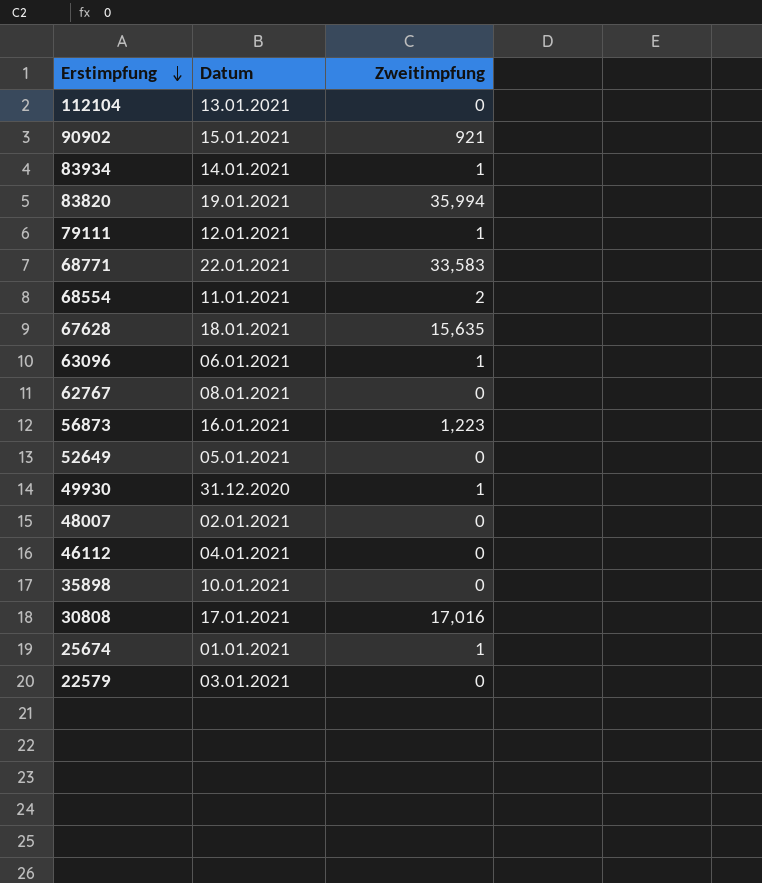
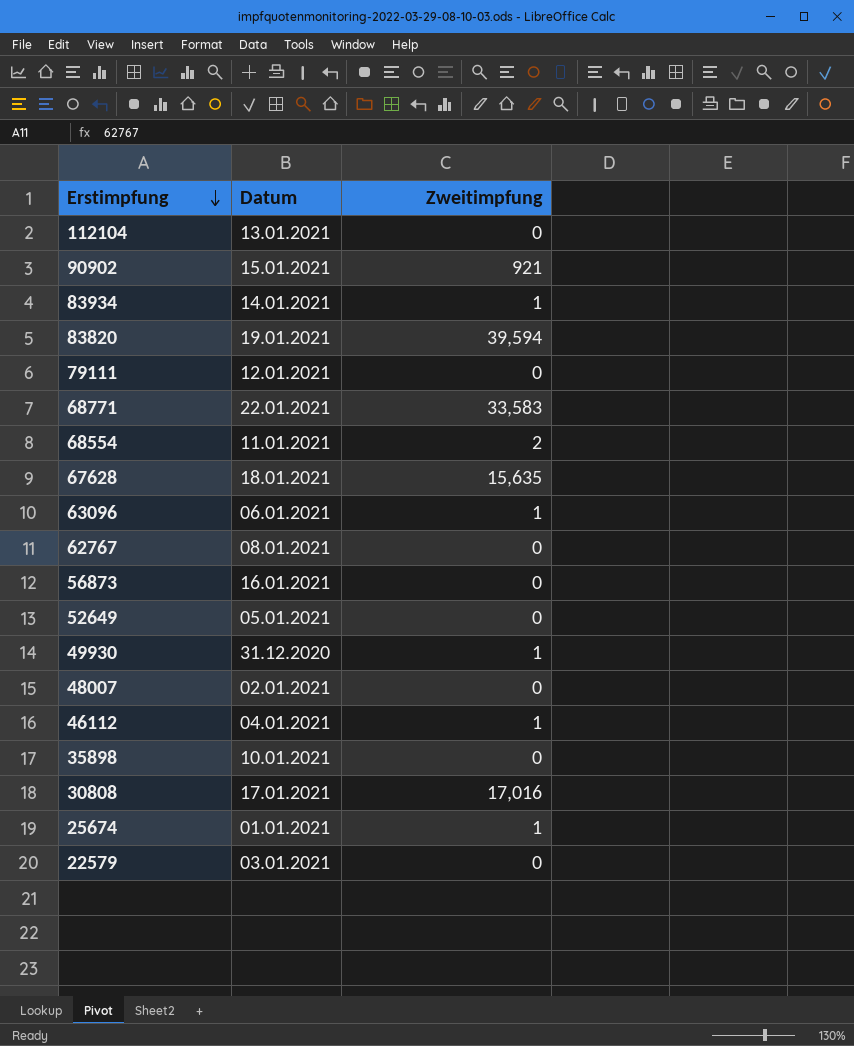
83820 | Zweitimpfung: 35,994 -> 39,594
79111 | Zweitimpfung: 1 -> 0
56873 | Zweitimpfung: 1,223 -> 0
46112 | Zweitimpfung: 0 -> 1

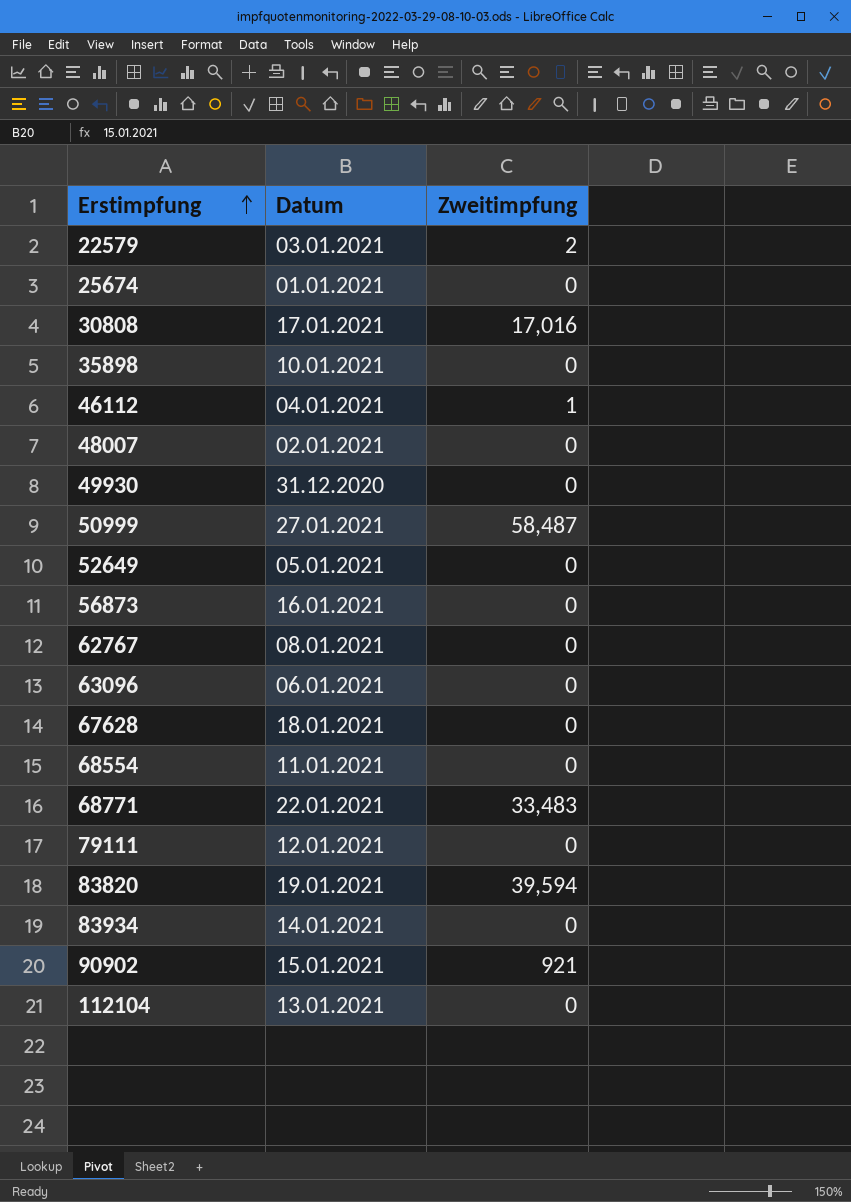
row order: Erstimpfung descending -> Erstimpfung ascending
22579 | Zweitimpfung: 0 -> 2
25674 | Zweitimpfung: 1 -> 0
49930 | Zweitimpfung: 1 -> 0
row 50999: none -> 27.01.2021 | 58,487
63096 | Zweitimpfung: 1 -> 0
67628 | Zweitimpfung: 15,635 -> 0
68554 | Zweitimpfung: 2 -> 0
68771 | Zweitimpfung: 33,583 -> 33,483
83934 | Zweitimpfung: 1 -> 0

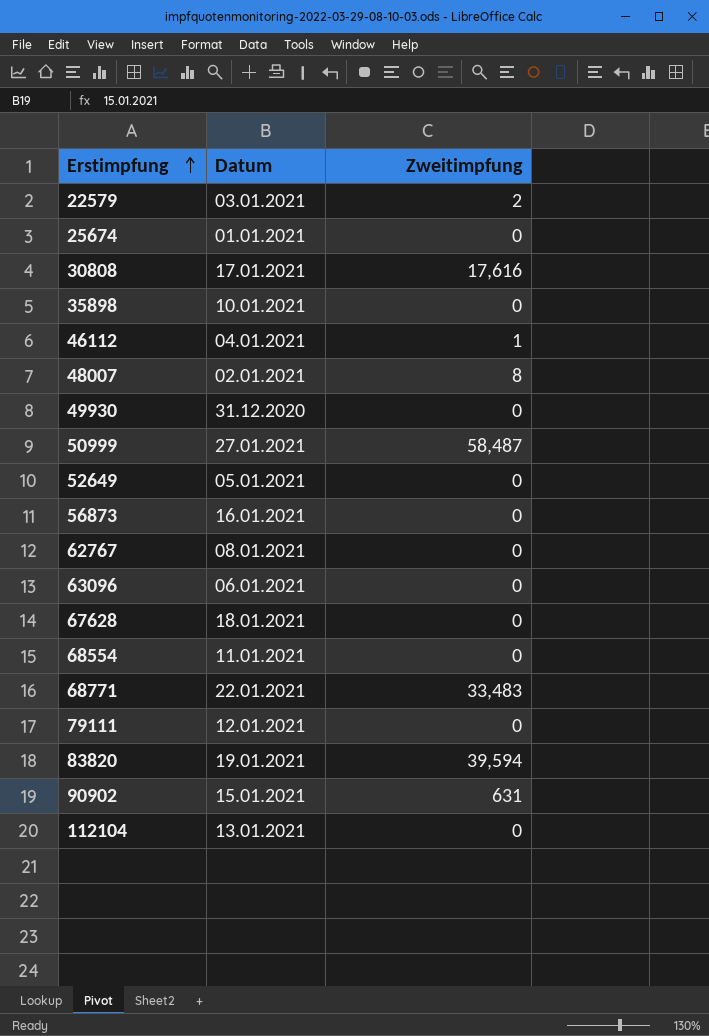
row 83934: 14.01.2021 | 0 -> none
30808 | Zweitimpfung: 17,016 -> 17,616
48007 | Zweitimpfung: 0 -> 8
90902 | Zweitimpfung: 921 -> 631

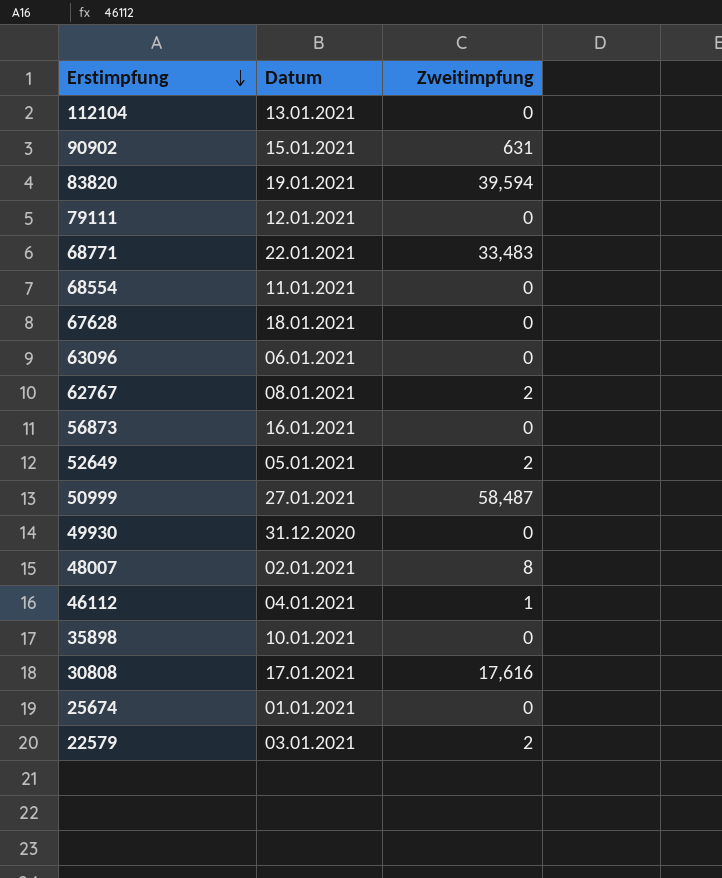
row order: Erstimpfung ascending -> Erstimpfung descending
62767 | Zweitimpfung: 0 -> 2
52649 | Zweitimpfung: 0 -> 2

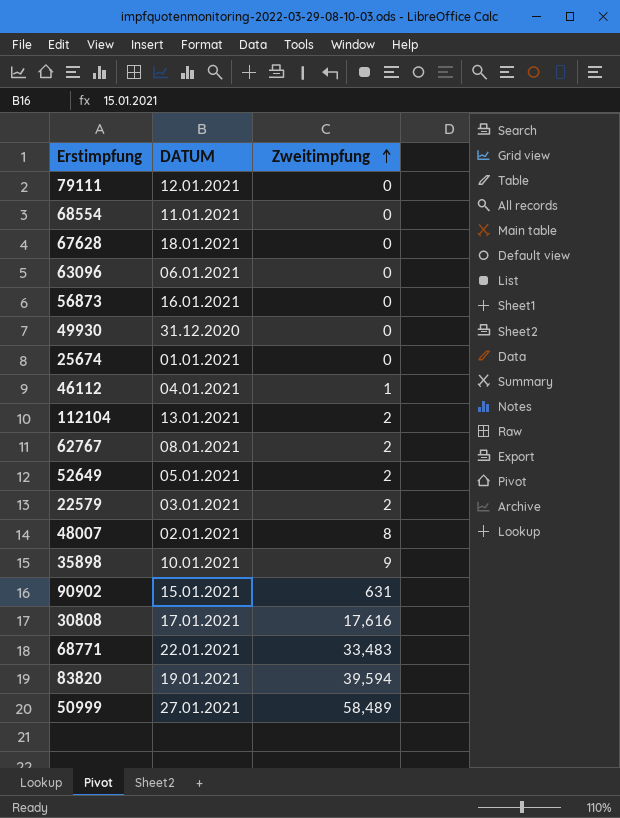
row order: Erstimpfung descending -> Zweitimpfung ascending
column name: Datum -> DATUM
112104 | Zweitimpfung: 0 -> 2
35898 | Zweitimpfung: 0 -> 9
50999 | Zweitimpfung: 58,487 -> 58,489

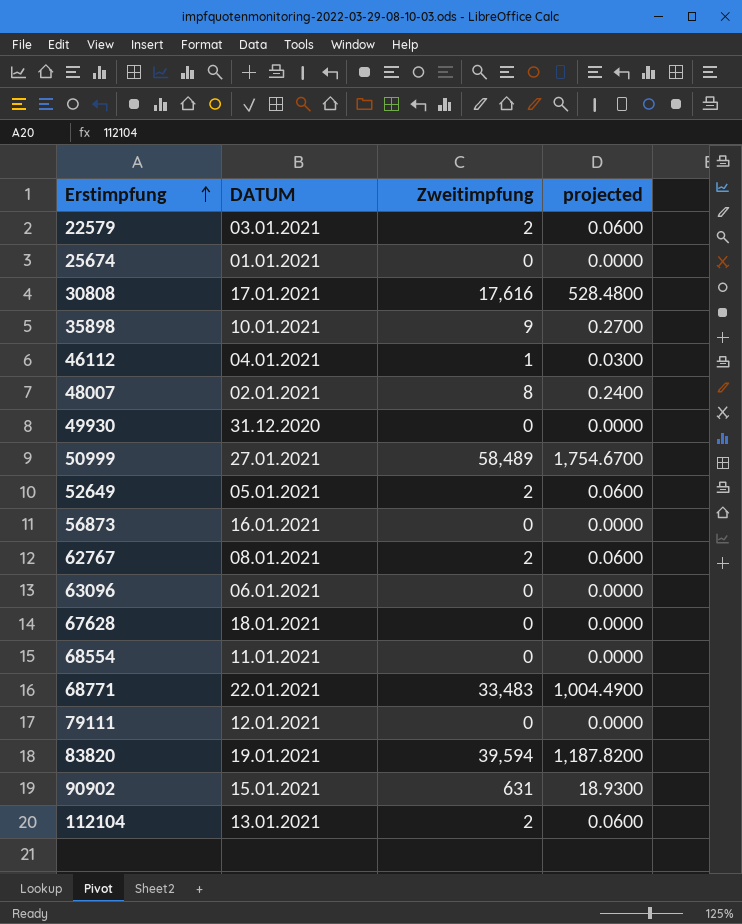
row order: Zweitimpfung ascending -> Erstimpfung ascending
column projected | formula: none -> [Zweitimpfung] * 0.03

